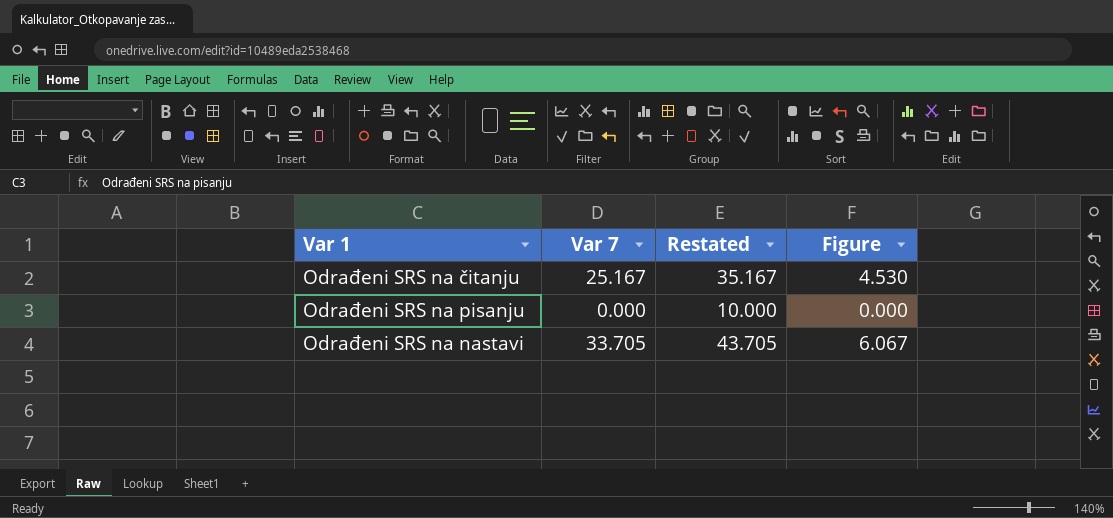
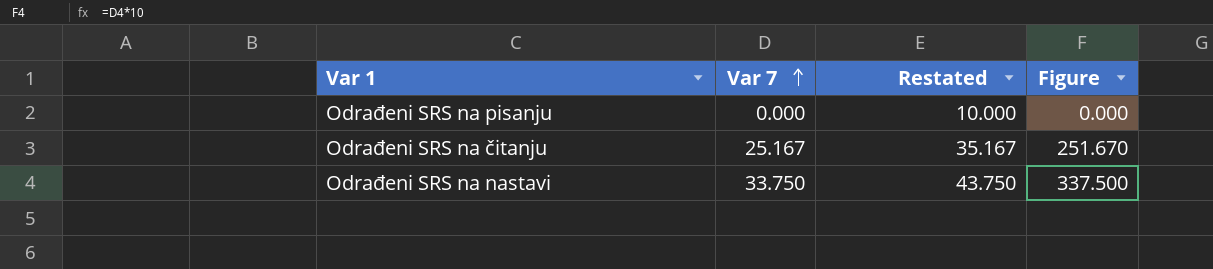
row order: none -> Var 7 ascending
column Figure | formula: [Var 7] * 0.18 -> [Var 7] * 10
Odrađeni SRS na nastavi | Var 7: 33.705 -> 33.750
Odrađeni SRS na nastavi | Restated: 43.705 -> 43.750

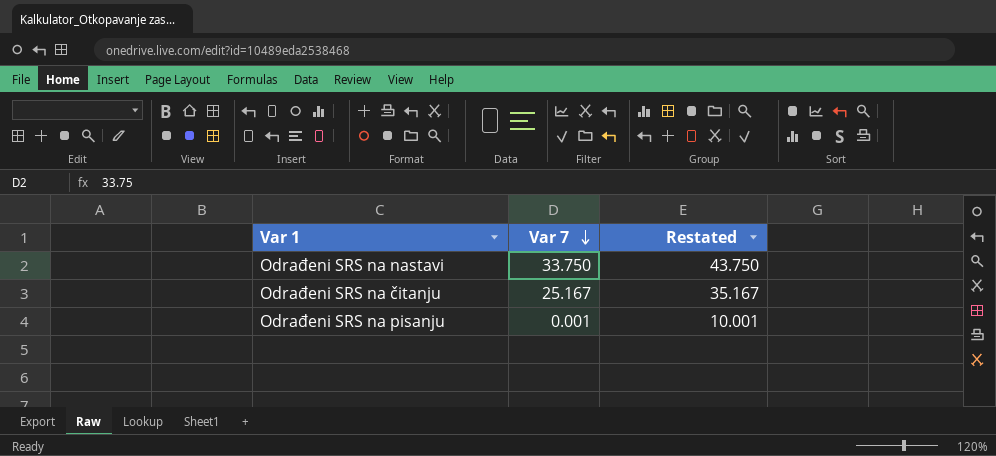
row order: Var 7 ascending -> Var 7 descending
column Figure | formula: [Var 7] * 10 -> none
Odrađeni SRS na pisanju | Var 7: 0.000 -> 0.001
Odrađeni SRS na pisanju | Restated: 10.000 -> 10.001

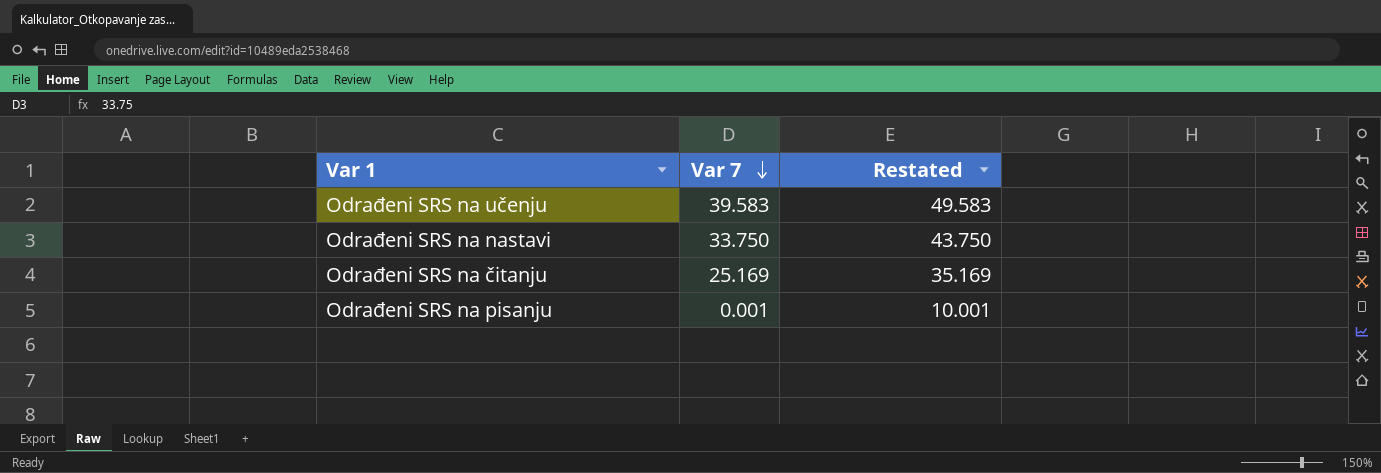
row Odrađeni SRS na učenju: none -> 39.583 | 49.583
Odrađeni SRS na čitanju | Var 7: 25.167 -> 25.169
Odrađeni SRS na čitanju | Restated: 35.167 -> 35.169

